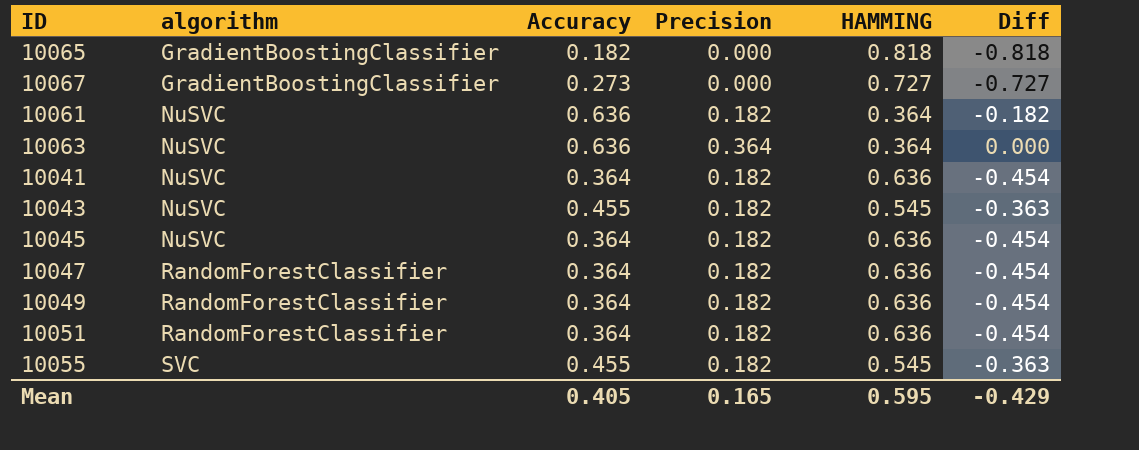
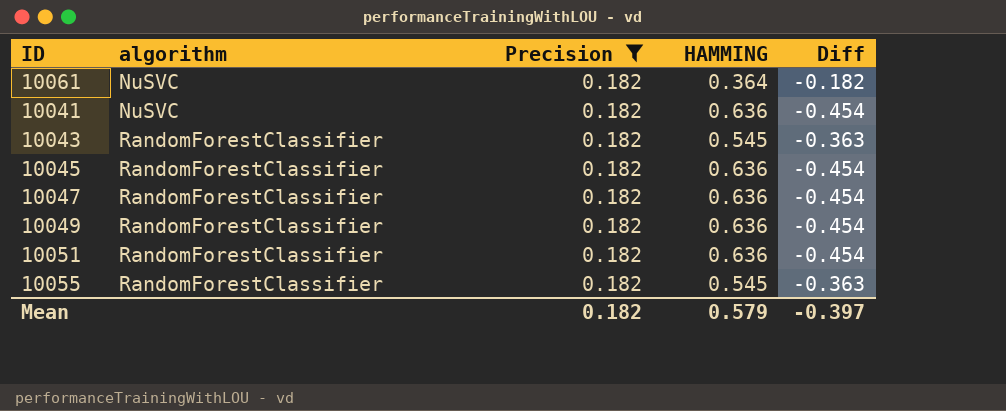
filter: none -> Precision = 0.182
column Accuracy | position: 3 -> none
10043 | algorithm: NuSVC -> RandomForestClassifier
10045 | algorithm: NuSVC -> RandomForestClassifier
10055 | algorithm: SVC -> RandomForestClassifier
Mean | Precision: 0.165 -> 0.182
Mean | HAMMING: 0.595 -> 0.579
Mean | Diff: -0.429 -> -0.397

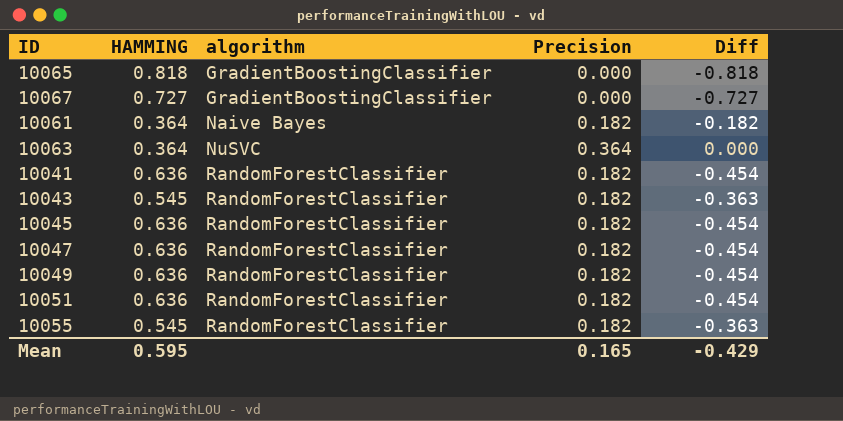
filter: Precision = 0.182 -> none
column HAMMING | position: 4 -> 2
10061 | algorithm: NuSVC -> Naive Bayes
10041 | algorithm: NuSVC -> RandomForestClassifier
Mean | HAMMING: 0.579 -> 0.595
Mean | Precision: 0.182 -> 0.165
Mean | Diff: -0.397 -> -0.429

